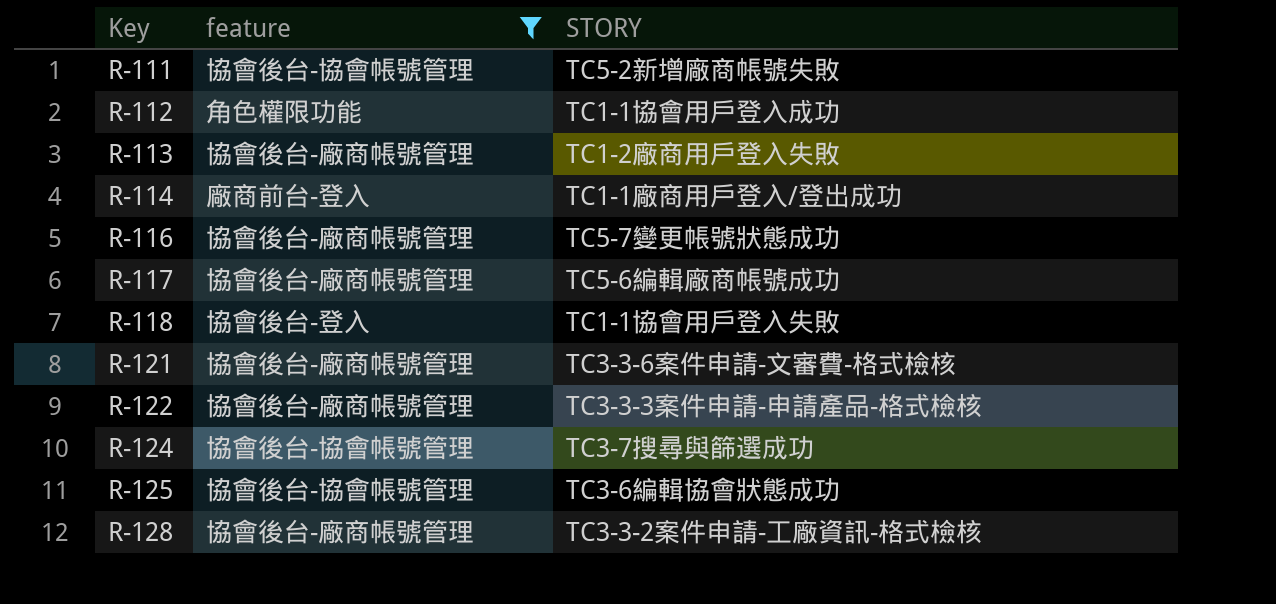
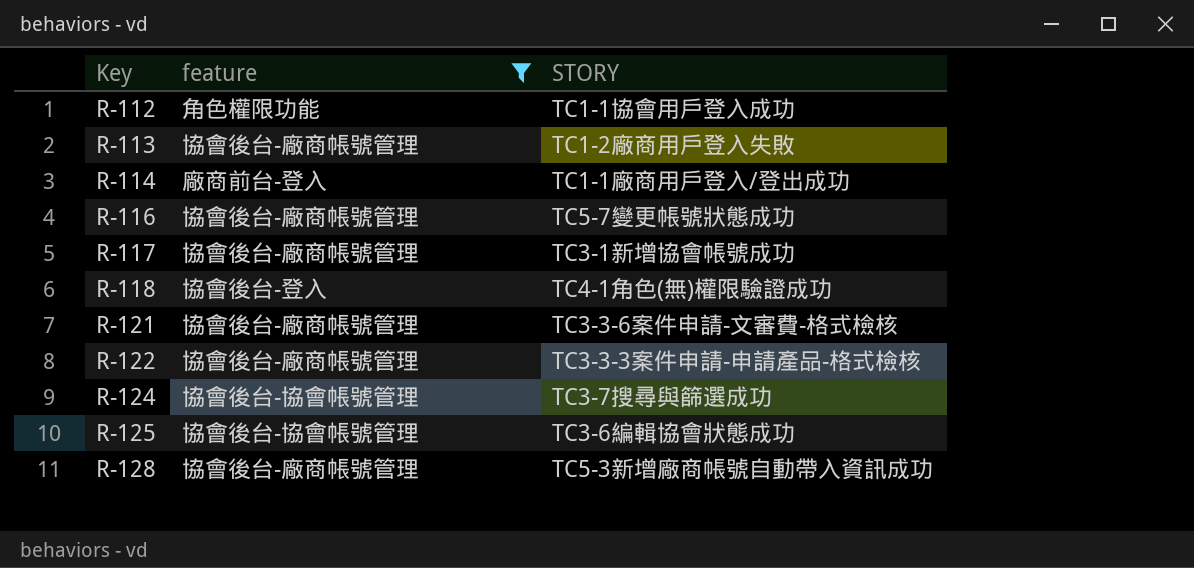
row R-111: 協會後台-協會帳號管理 | TC5-2新增廠商帳號失敗 -> none
R-117 | STORY: TC5-6編輯廠商帳號成功 -> TC3-1新增協會帳號成功
R-118 | STORY: TC1-1協會用戶登入失敗 -> TC4-1角色(無)權限驗證成功
R-128 | STORY: TC3-3-2案件申請-工廠資訊-格式檢核 -> TC5-3新增廠商帳號自動帶入資訊成功

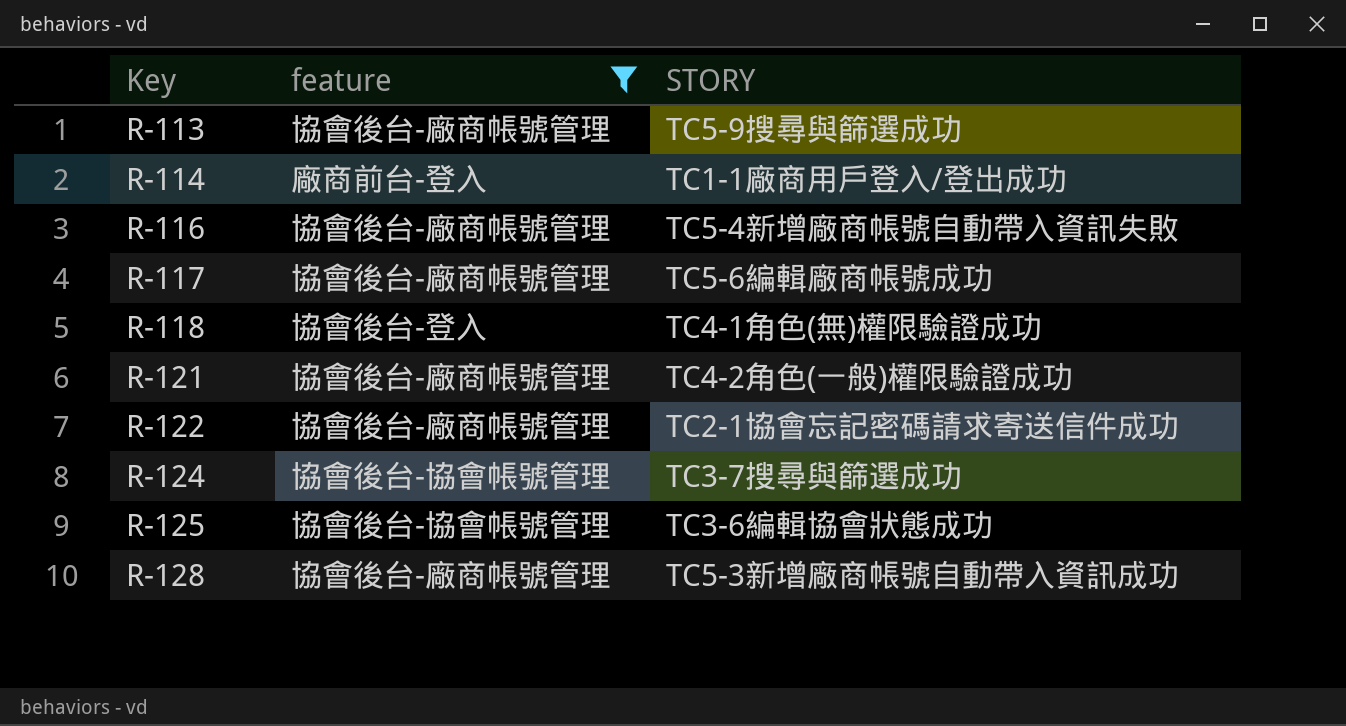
row R-112: 角色權限功能 | TC1-1協會用戶登入成功 -> none
R-113 | STORY: TC1-2廠商用戶登入失敗 -> TC5-9搜尋與篩選成功
R-116 | STORY: TC5-7變更帳號狀態成功 -> TC5-4新增廠商帳號自動帶入資訊失敗
R-117 | STORY: TC3-1新增協會帳號成功 -> TC5-6編輯廠商帳號成功
R-121 | STORY: TC3-3-6案件申請-文審費-格式檢核 -> TC4-2角色(一般)權限驗證成功
R-122 | STORY: TC3-3-3案件申請-申請產品-格式檢核 -> TC2-1協會忘記密碼請求寄送信件成功

